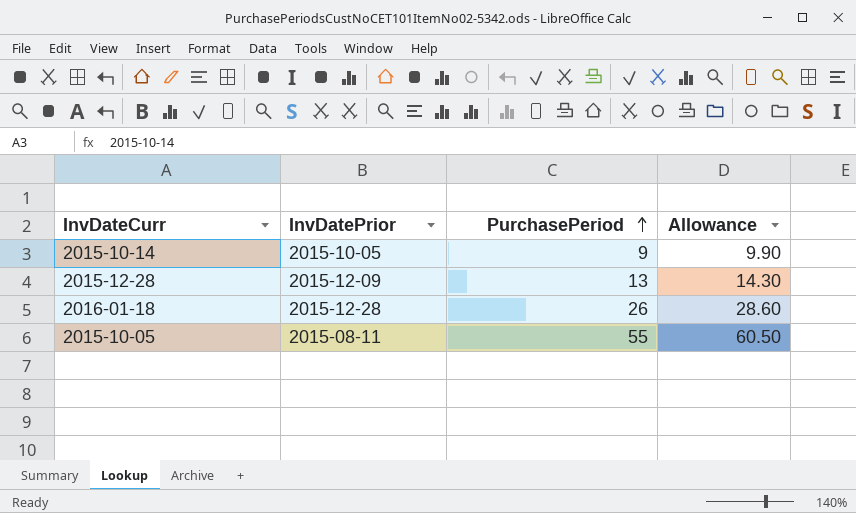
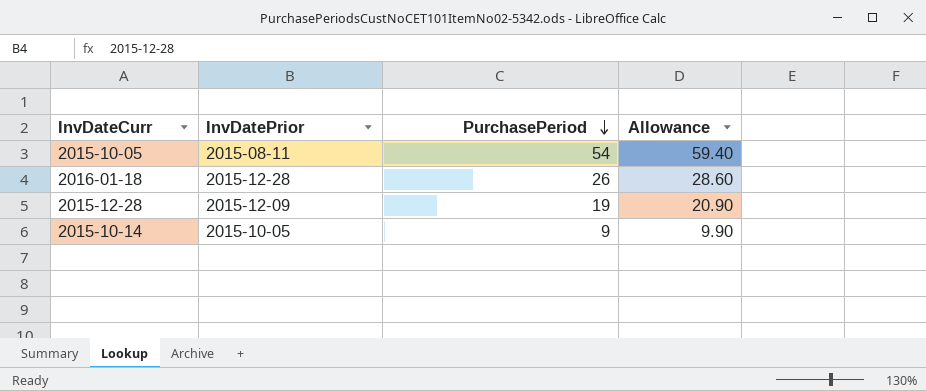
row order: PurchasePeriod ascending -> PurchasePeriod descending
2015-10-05 | PurchasePeriod: 55 -> 54
2015-10-05 | Allowance: 60.50 -> 59.40
2015-12-28 | PurchasePeriod: 13 -> 19
2015-12-28 | Allowance: 14.30 -> 20.90

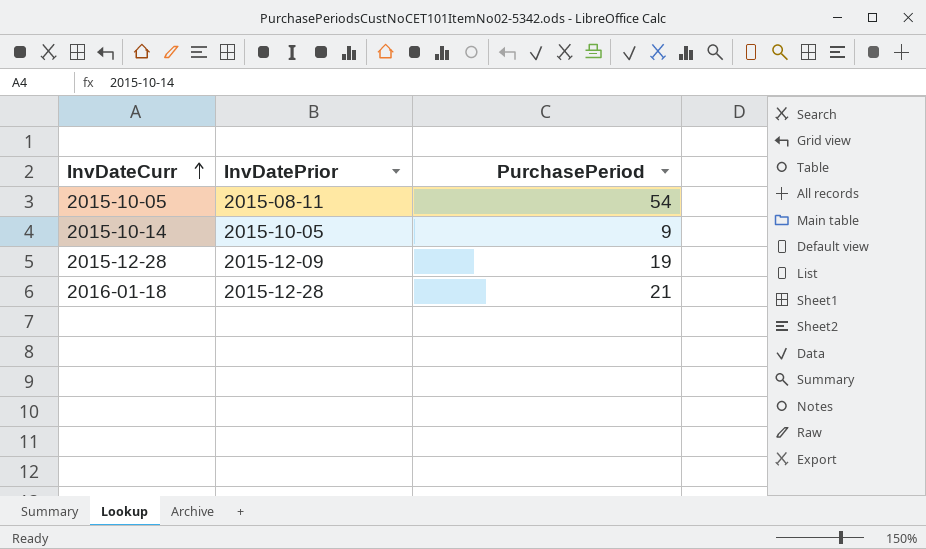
row order: PurchasePeriod descending -> InvDateCurr ascending
column Allowance | formula: [PurchasePeriod] * 1.1 -> none
2016-01-18 | PurchasePeriod: 26 -> 21

